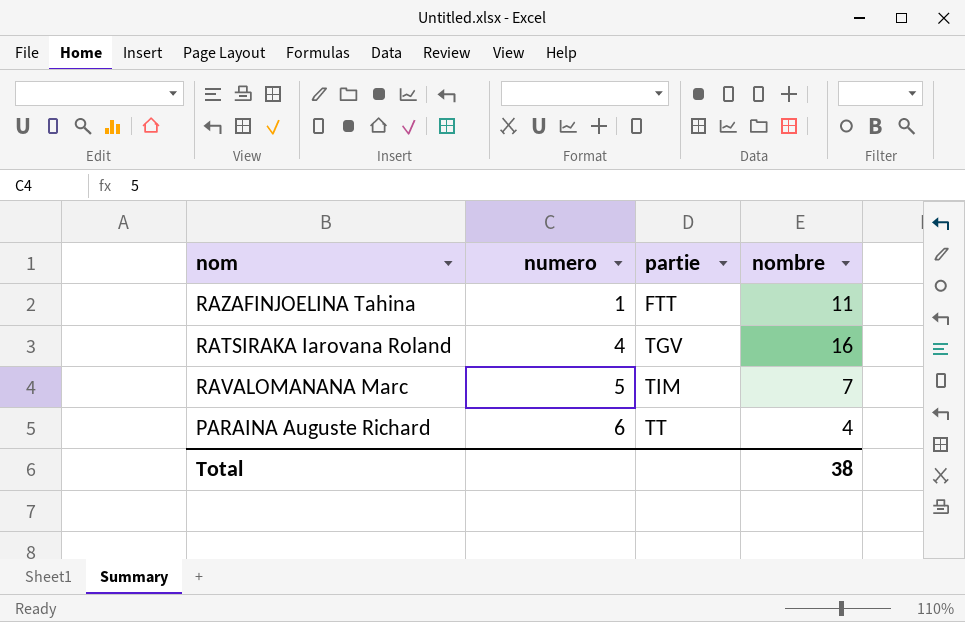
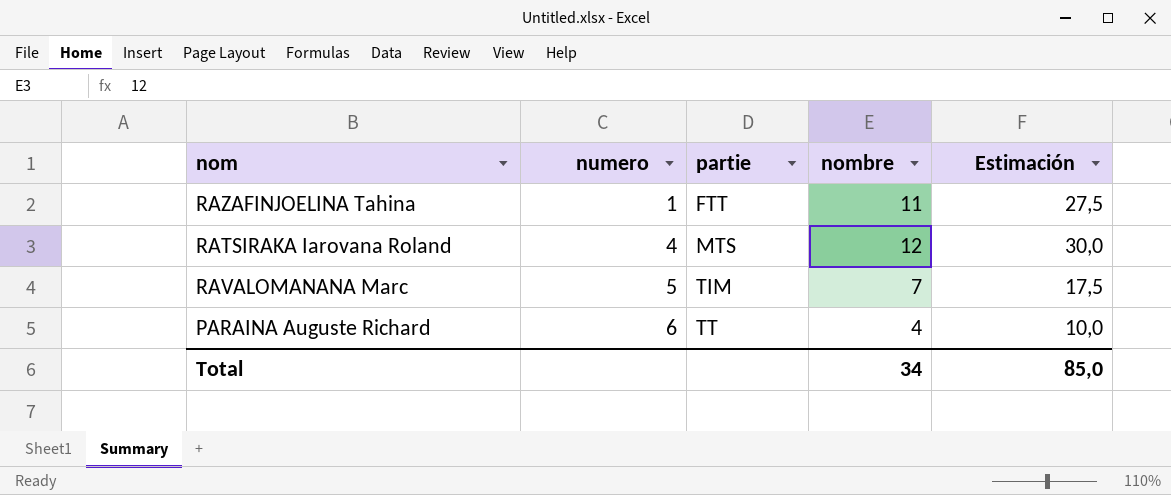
column Estimación | formula: none -> [nombre] * 2,5
RATSIRAKA Iarovana Roland | partie: TGV -> MTS
RATSIRAKA Iarovana Roland | nombre: 16 -> 12
Total | nombre: 38 -> 34

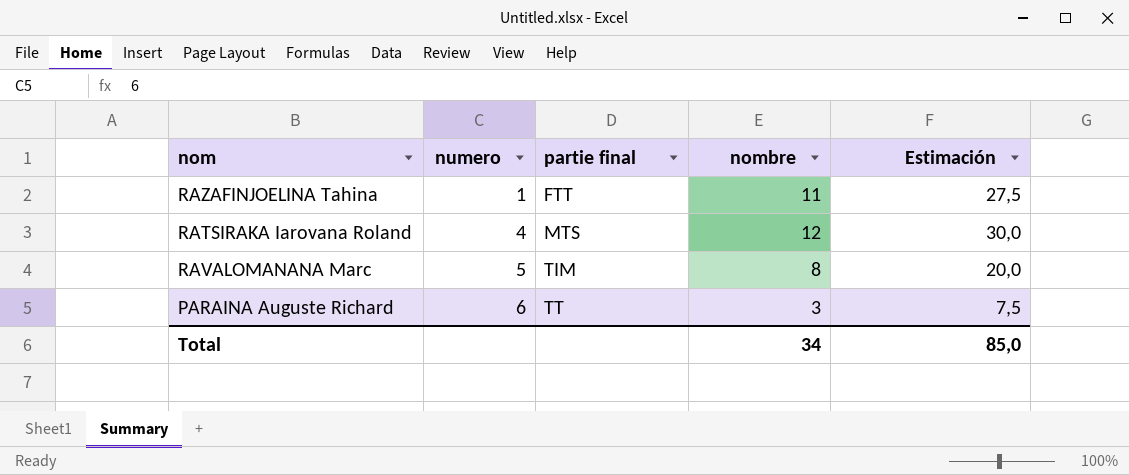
column name: partie -> partie final
RAVALOMANANA Marc | nombre: 7 -> 8
RAVALOMANANA Marc | Estimación: 17,5 -> 20,0
PARAINA Auguste Richard | nombre: 4 -> 3
PARAINA Auguste Richard | Estimación: 10,0 -> 7,5

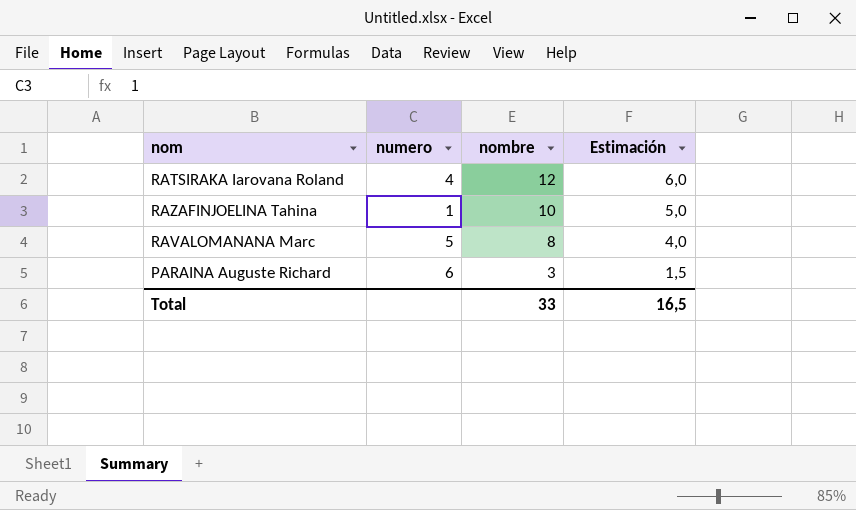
row order: numero ascending -> nombre descending
column partie final | position: 3 -> none
column Estimación | formula: [nombre] * 2,5 -> [nombre] * 0,5
RAZAFINJOELINA Tahina | nombre: 11 -> 10
Total | nombre: 34 -> 33
Total | Estimación: 85,0 -> 16,5

